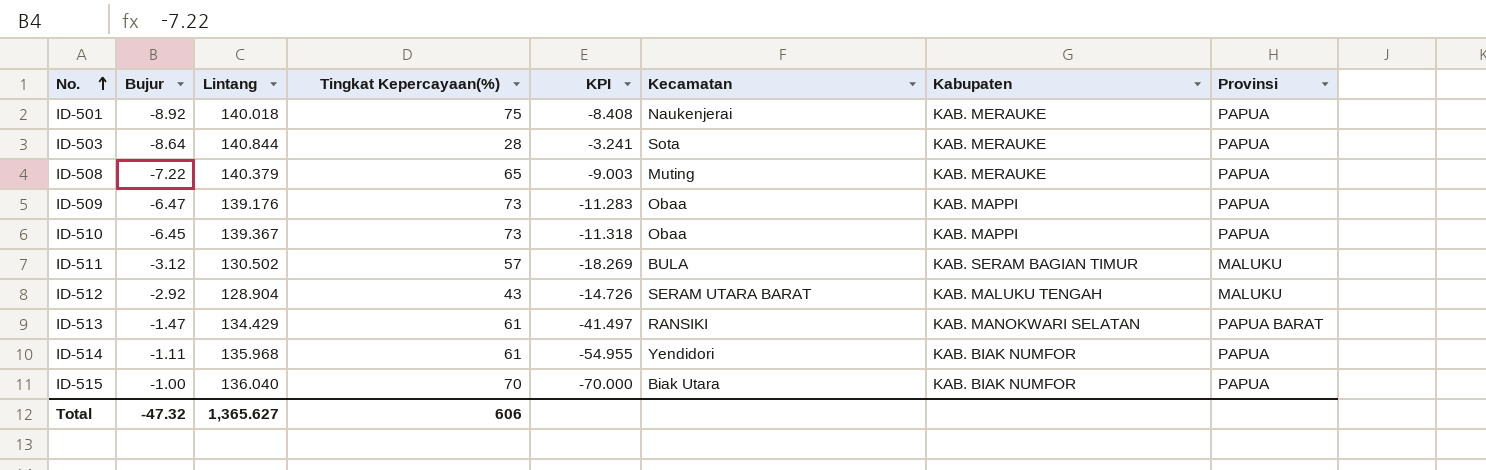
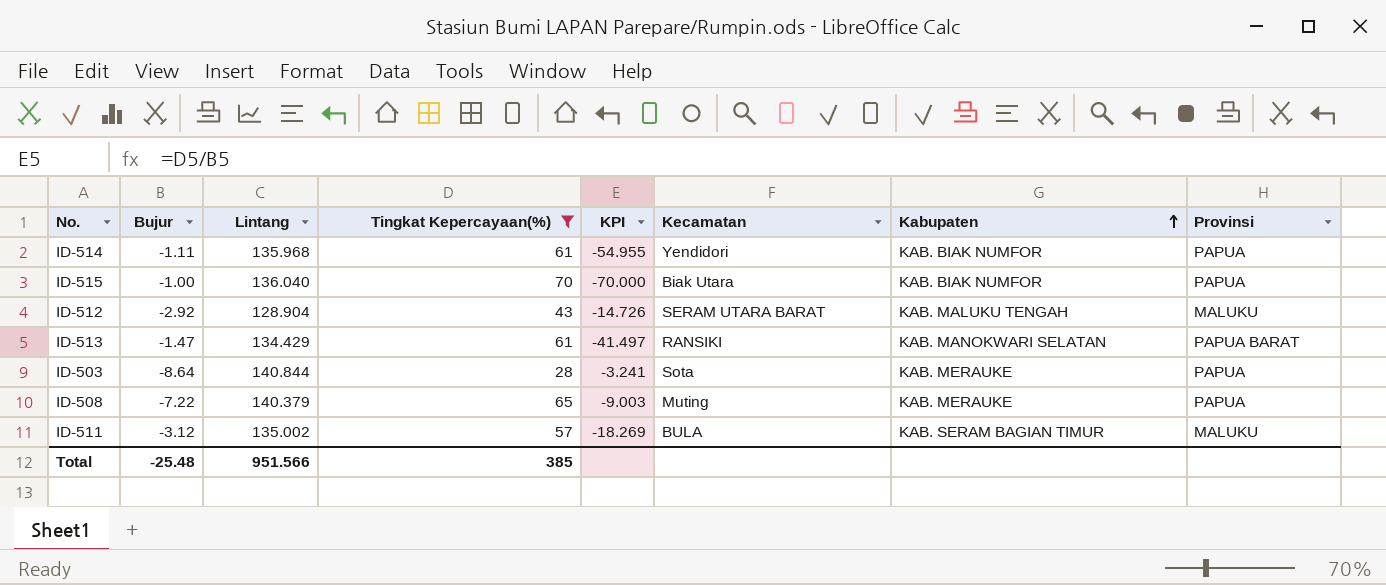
filter: none -> Tingkat Kepercayaan(%) <= 70
row order: No. ascending -> Kabupaten ascending
ID-511 | Lintang: 130.502 -> 135.002
Total | Bujur: -47.32 -> -25.48
Total | Lintang: 1,365.627 -> 951.566
Total | Tingkat Kepercayaan(%): 606 -> 385

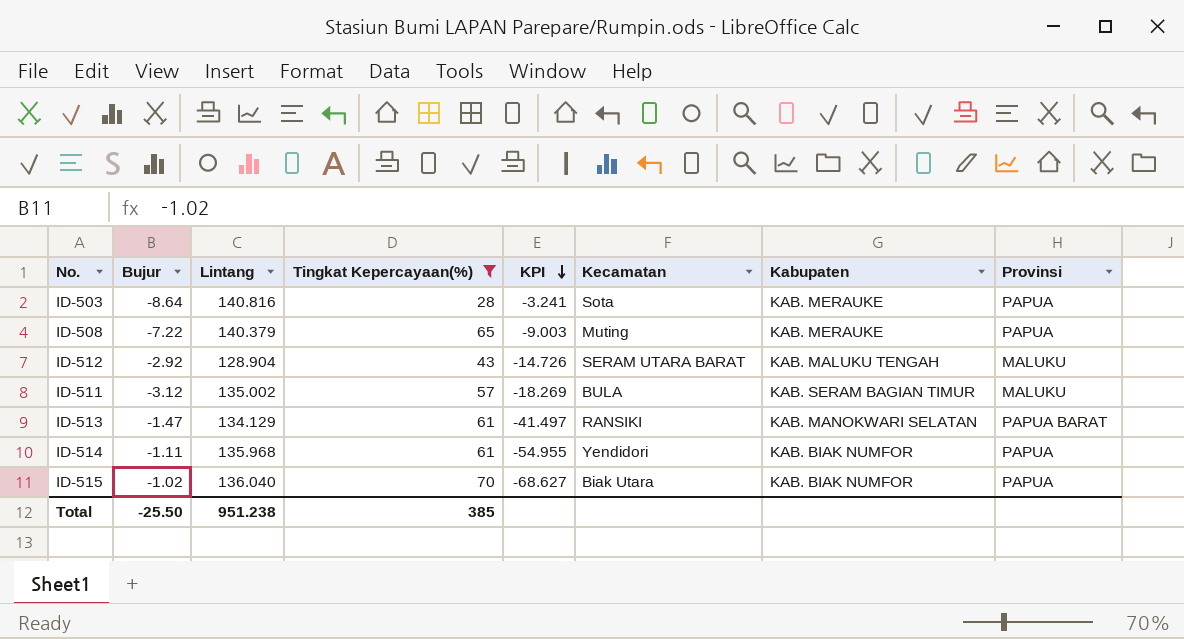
row order: Kabupaten ascending -> KPI descending
ID-503 | Lintang: 140.844 -> 140.816
ID-513 | Lintang: 134.429 -> 134.129
ID-515 | Bujur: -1.00 -> -1.02
ID-515 | KPI: -70.000 -> -68.627
Total | Bujur: -25.48 -> -25.50
Total | Lintang: 951.566 -> 951.238

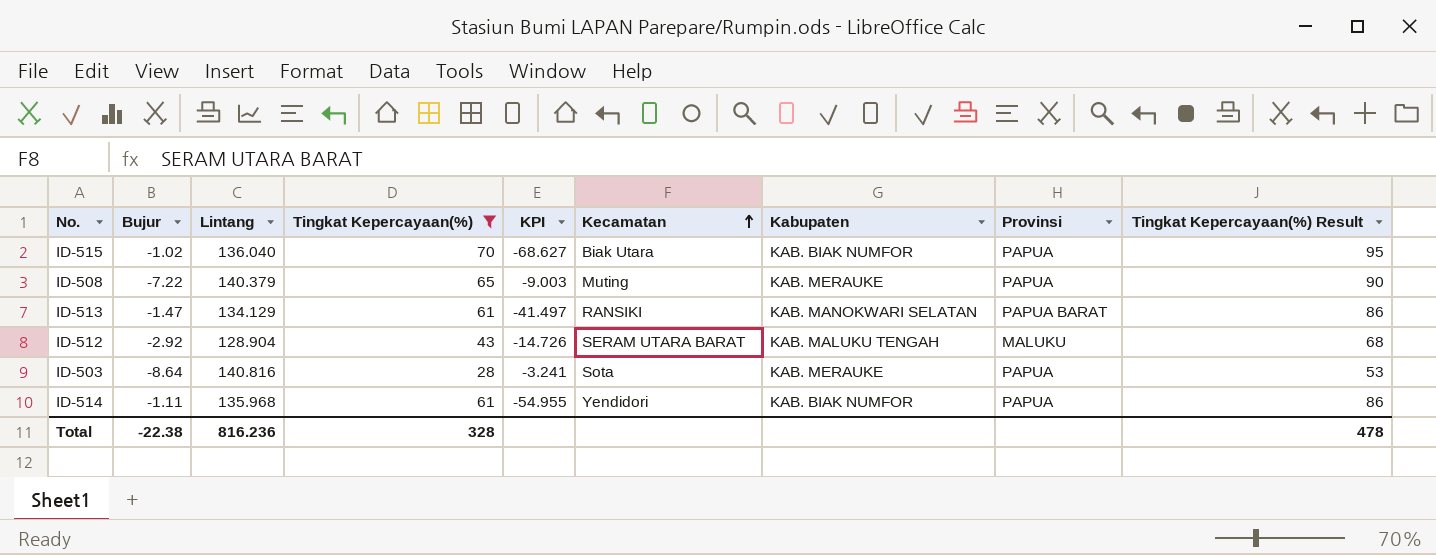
row order: KPI descending -> Kecamatan ascending
column Tingkat Kepercayaan(%) Result | formula: none -> [Tingkat Kepercayaan(%)] + 25
row ID-511: -3.12 | 135.002 | 57 | -18.269 | BULA | KAB. SERAM BAGIAN TIMUR | MALUKU -> none
Total | Bujur: -25.50 -> -22.38
Total | Lintang: 951.238 -> 816.236
Total | Tingkat Kepercayaan(%): 385 -> 328

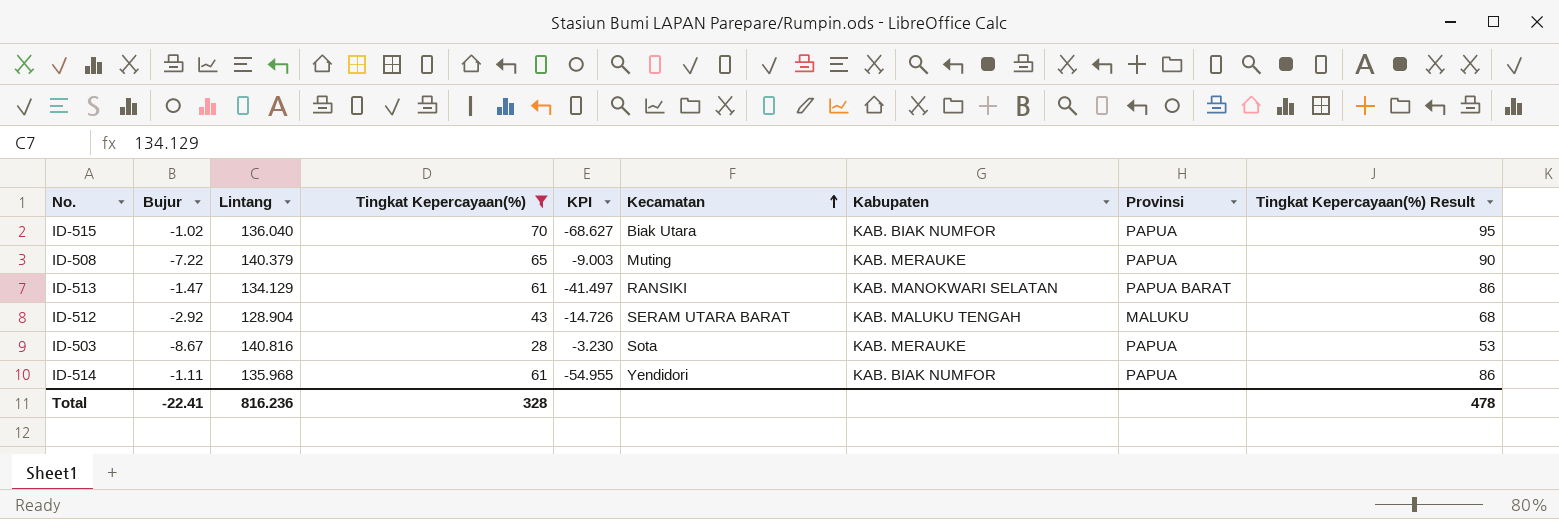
ID-503 | Bujur: -8.64 -> -8.67
ID-503 | KPI: -3.241 -> -3.230
Total | Bujur: -22.38 -> -22.41

